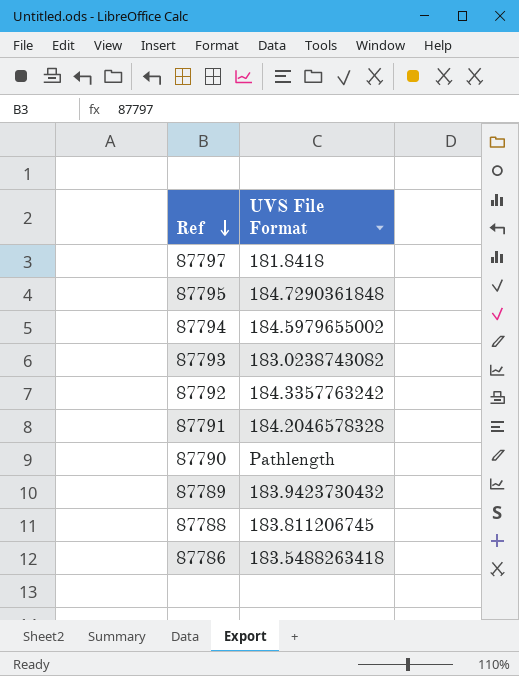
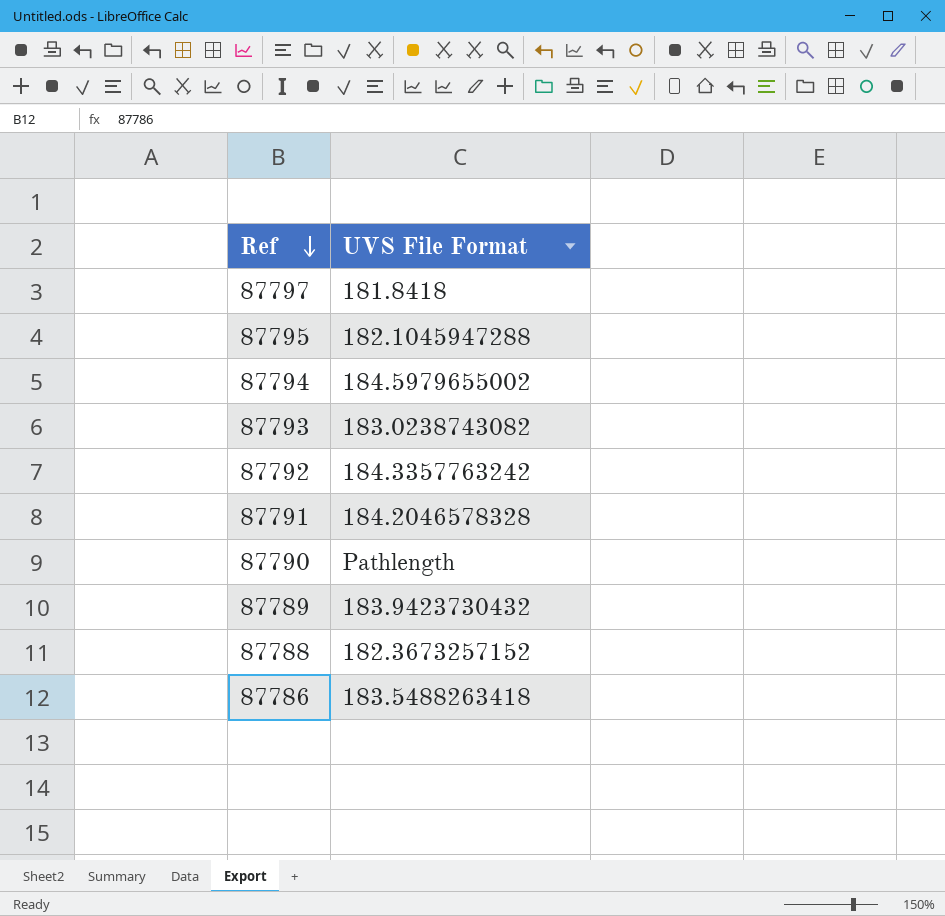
87795 | UVS File Format: 184.7290361848 -> 182.1045947288
87788 | UVS File Format: 183.811206745 -> 182.3673257152

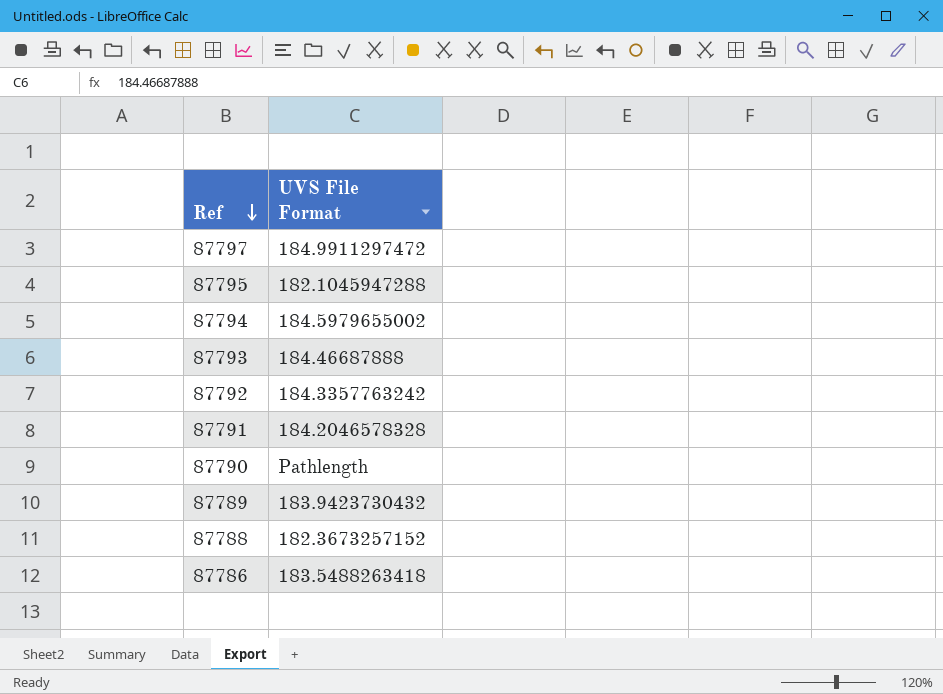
87797 | UVS File Format: 181.8418 -> 184.9911297472
87793 | UVS File Format: 183.0238743082 -> 184.46687888

